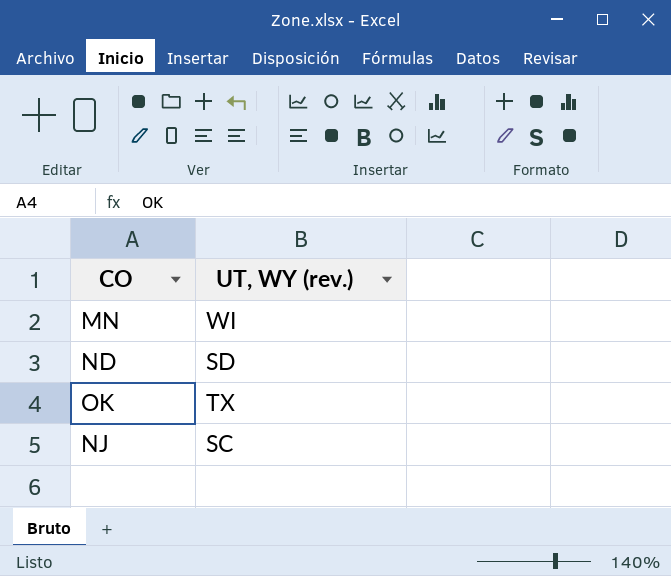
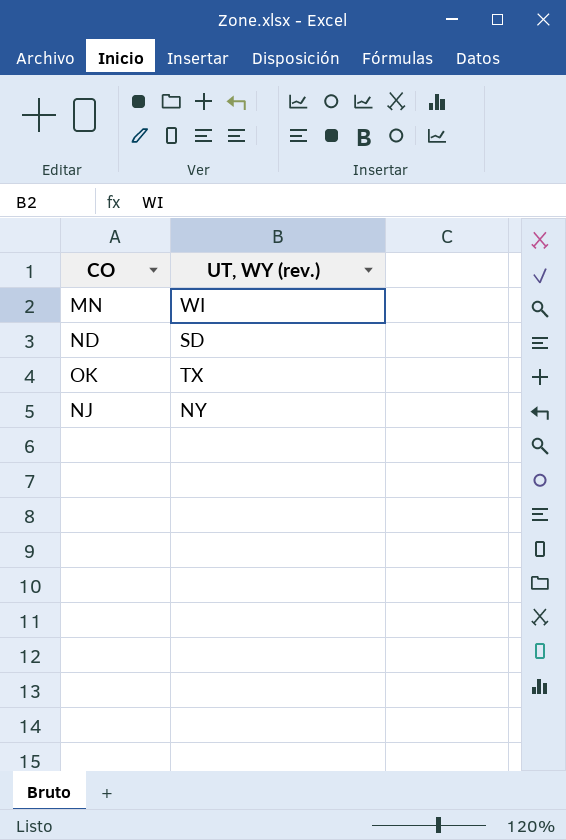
NJ | UT, WY (rev.): SC -> NY

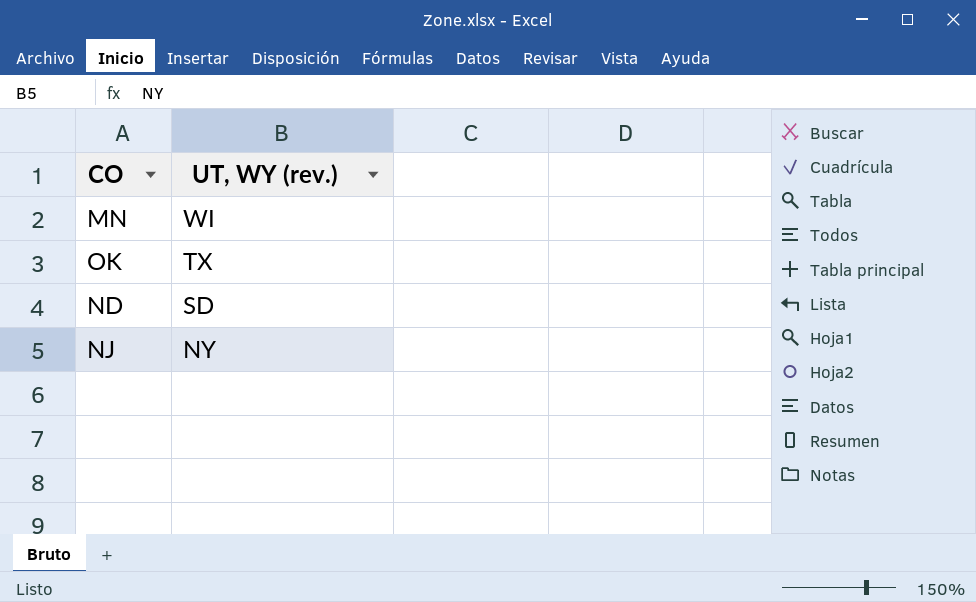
row order: none -> UT, WY (rev.) descending

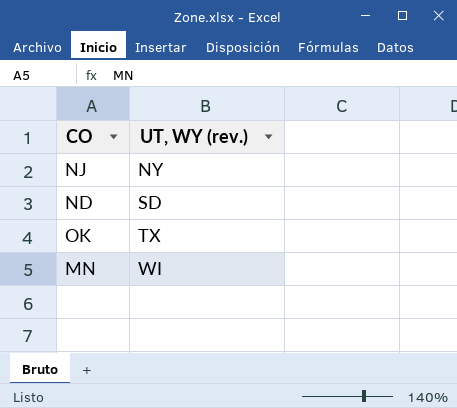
row order: UT, WY (rev.) descending -> UT, WY (rev.) ascending

